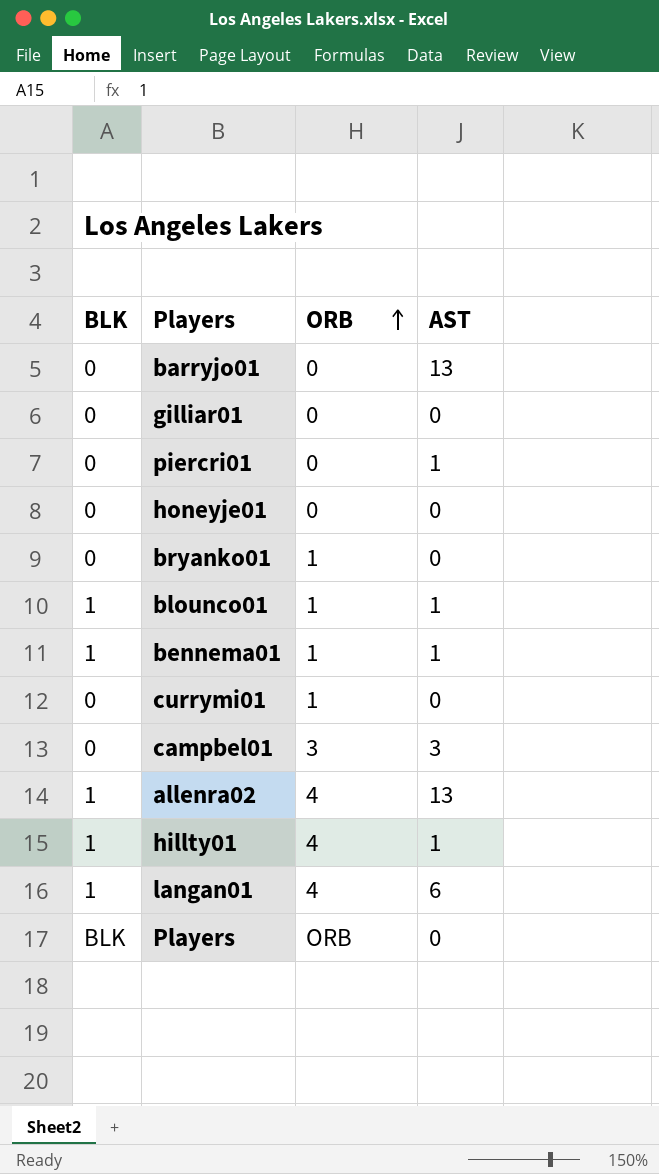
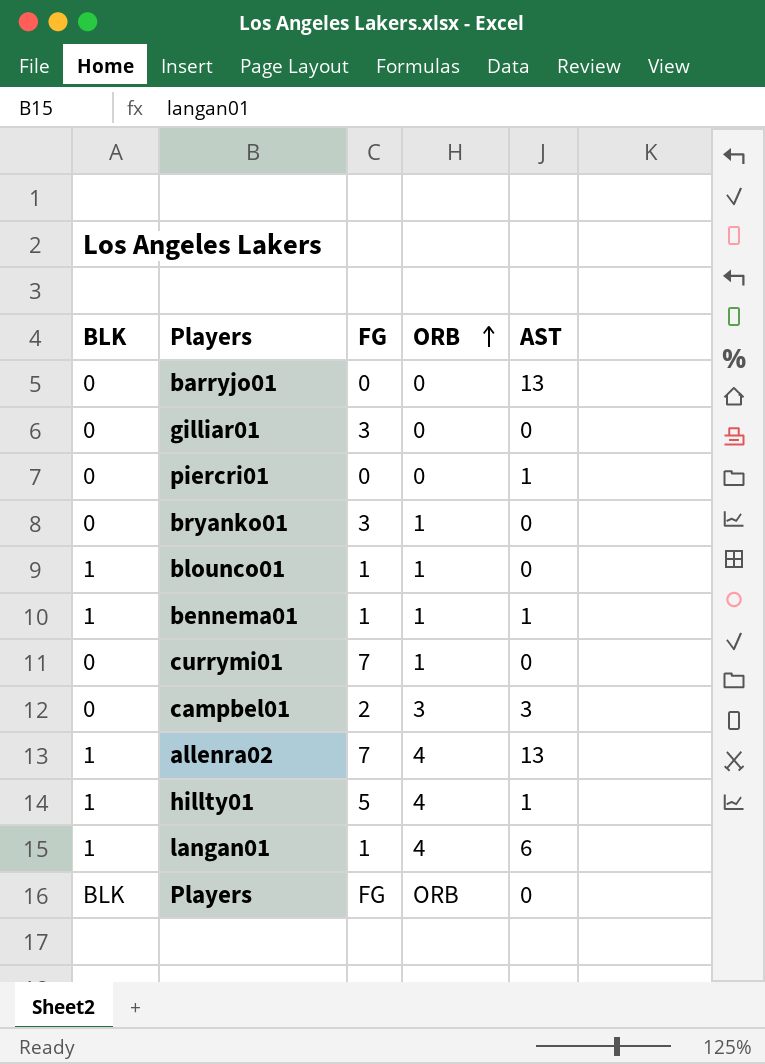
column FG | position: none -> 3
row honeyje01: 0 | 0 | 0 -> none
blounco01 | AST: 1 -> 0

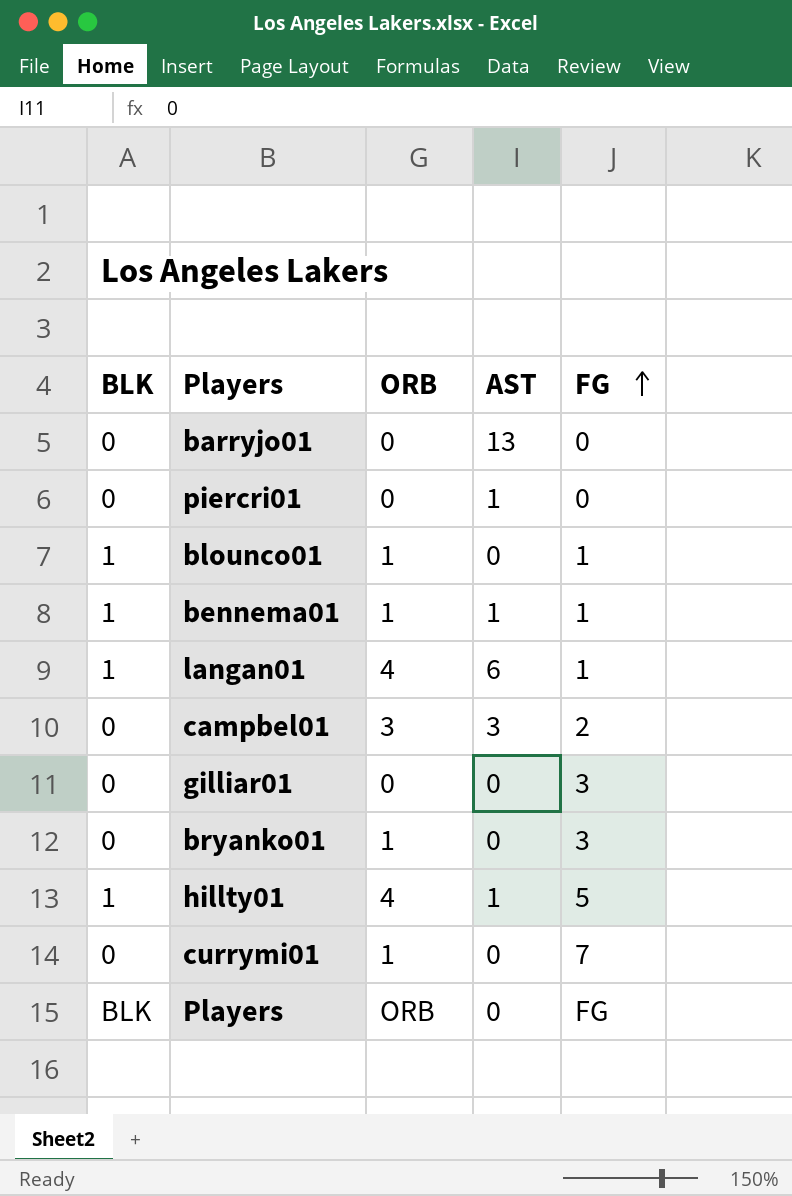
row order: ORB ascending -> FG ascending
column FG | position: 3 -> 5
row allenra02: 1 | 7 | 4 | 13 -> none

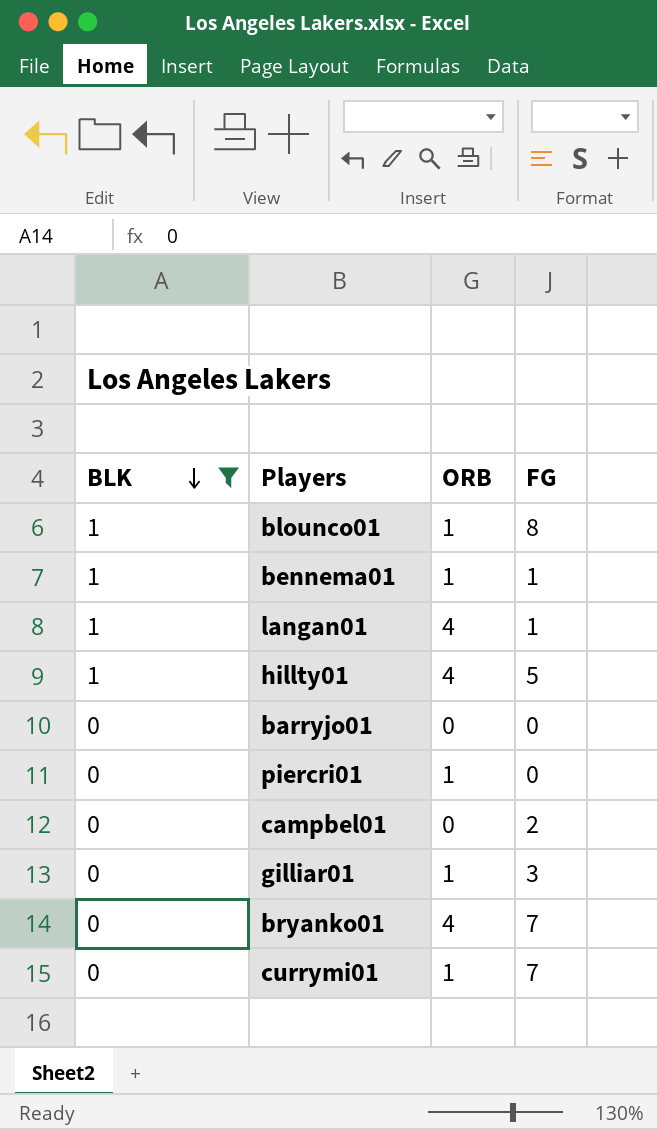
filter: none -> BLK != BLK
row order: FG ascending -> BLK descending
column AST | position: 4 -> none
blounco01 | FG: 1 -> 8
piercri01 | ORB: 0 -> 1
campbel01 | ORB: 3 -> 0
gilliar01 | ORB: 0 -> 1
bryanko01 | ORB: 1 -> 4
bryanko01 | FG: 3 -> 7

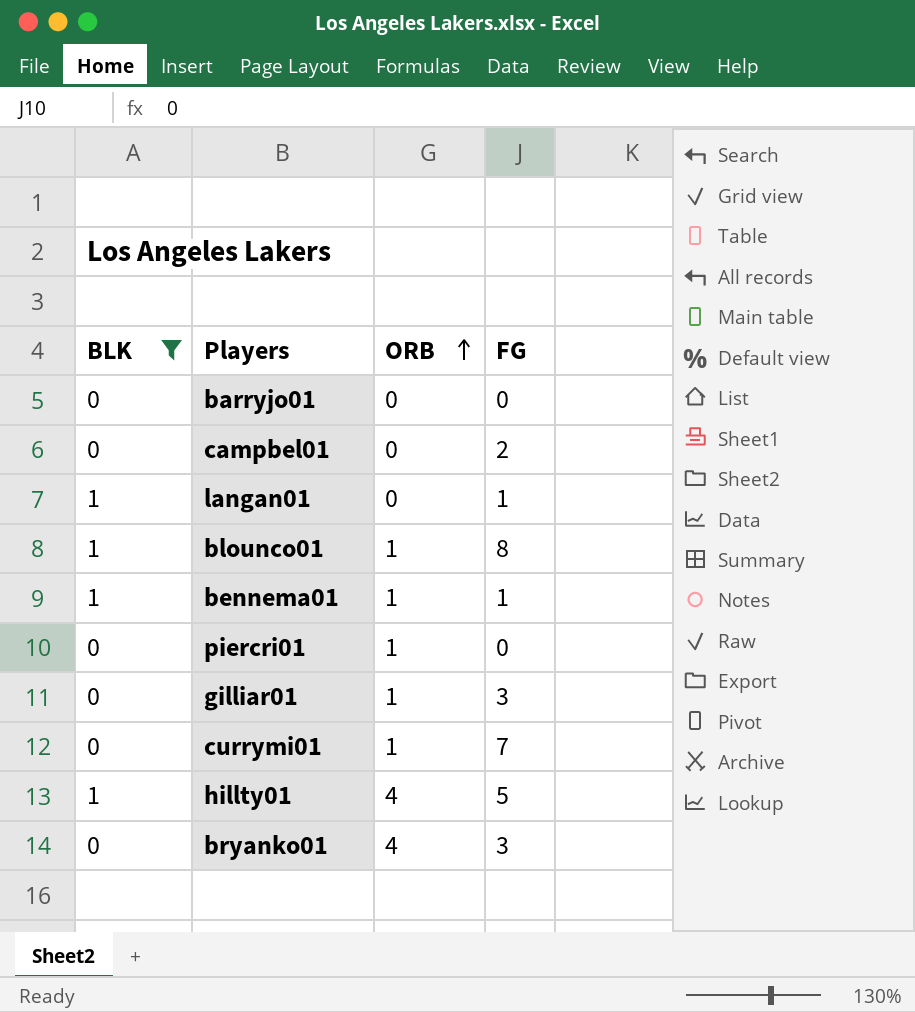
row order: BLK descending -> ORB ascending
langan01 | ORB: 4 -> 0
bryanko01 | FG: 7 -> 3

